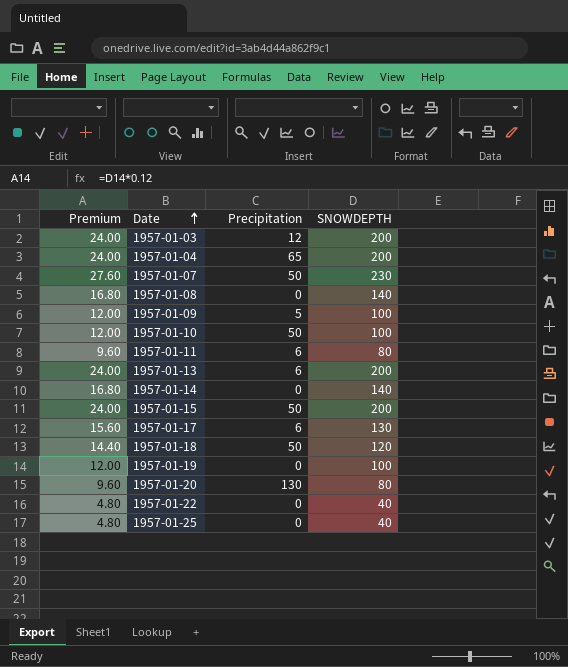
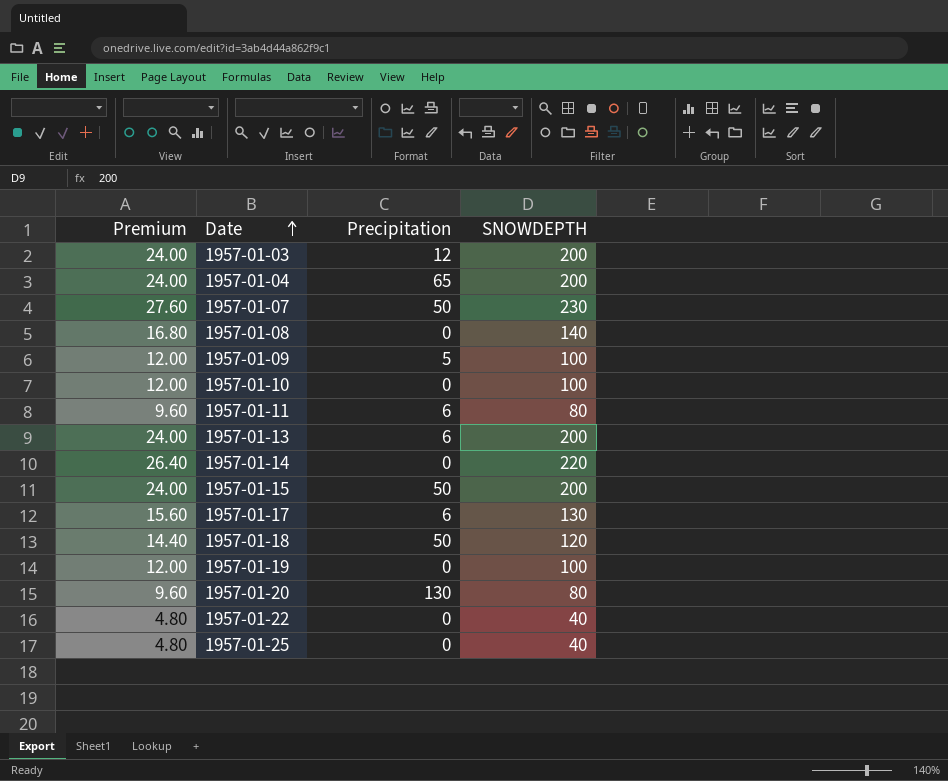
1957-01-10 | Precipitation: 50 -> 0
1957-01-14 | Premium: 16.80 -> 26.40
1957-01-14 | SNOWDEPTH: 140 -> 220

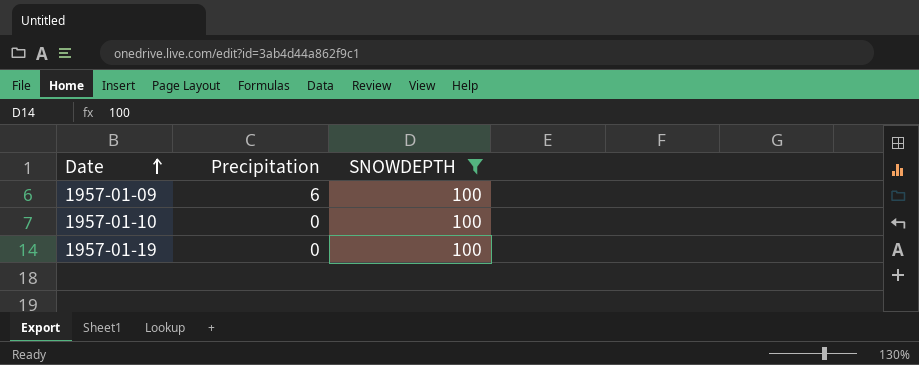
filter: none -> SNOWDEPTH = 100
column Premium | formula: [SNOWDEPTH] * 0.12 -> none
1957-01-09 | Precipitation: 5 -> 6

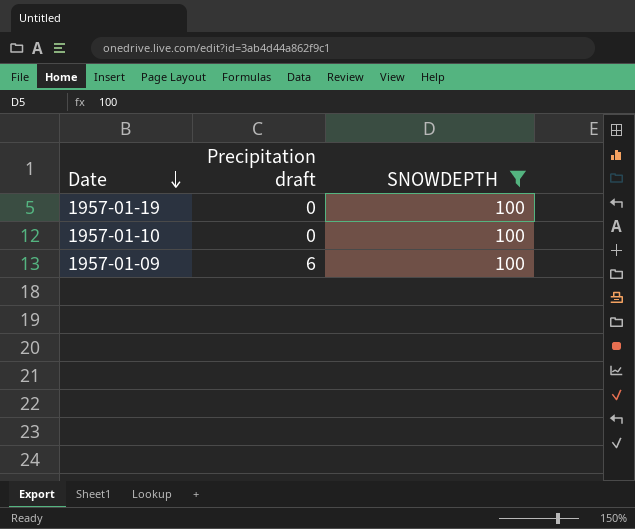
row order: Date ascending -> Date descending
column name: Precipitation -> Precipitation draft

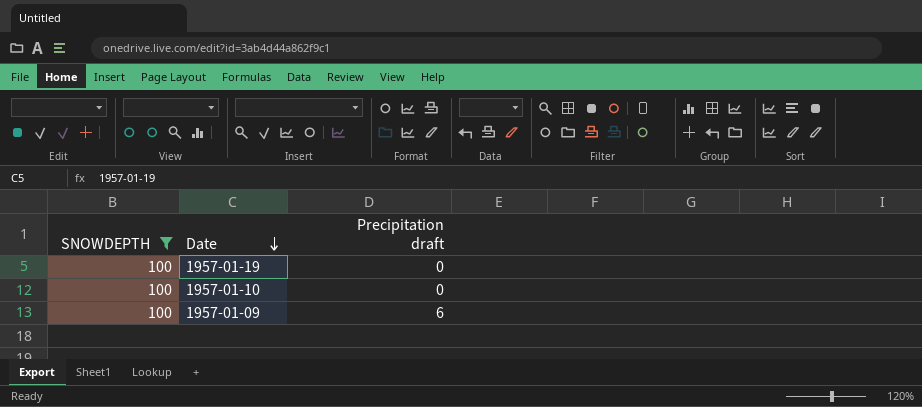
column SNOWDEPTH | position: 3 -> 1

